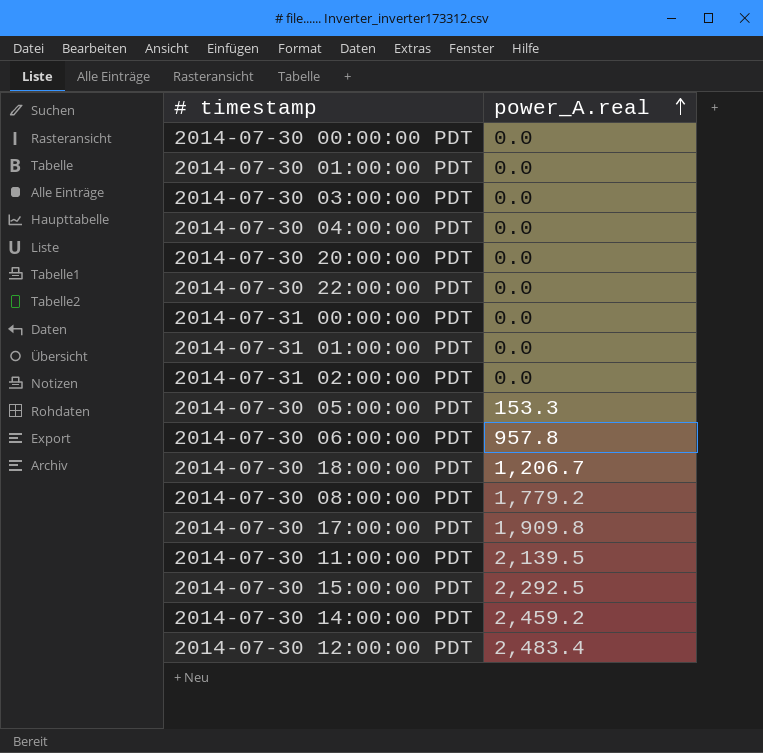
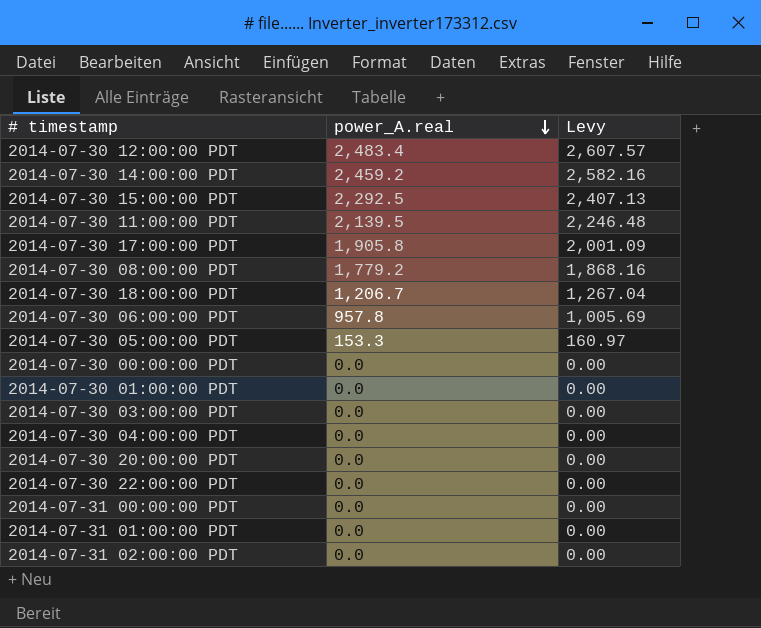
row order: power_A.real ascending -> power_A.real descending
column Levy | formula: none -> [power_A.real] * 1.05
2014-07-30 17:00:00 PDT | power_A.real: 1,909.8 -> 1,905.8

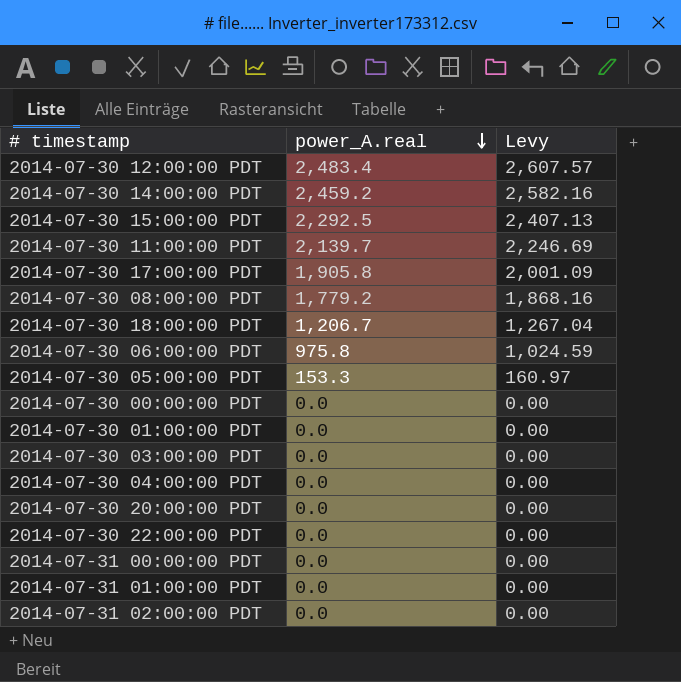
2014-07-30 11:00:00 PDT | power_A.real: 2,139.5 -> 2,139.7
2014-07-30 11:00:00 PDT | Levy: 2,246.48 -> 2,246.69
2014-07-30 06:00:00 PDT | power_A.real: 957.8 -> 975.8
2014-07-30 06:00:00 PDT | Levy: 1,005.69 -> 1,024.59

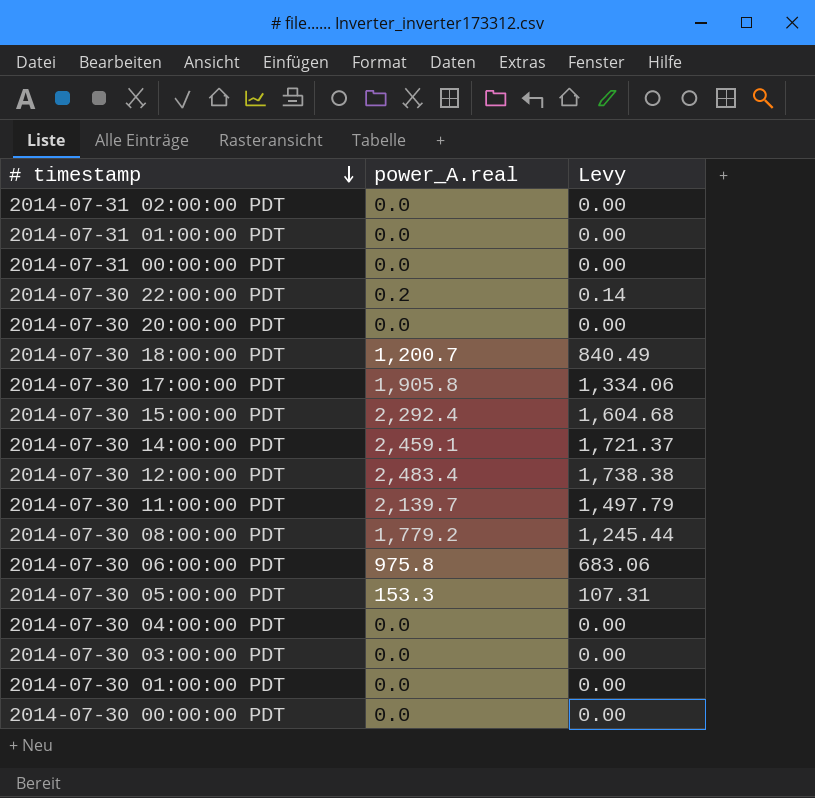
row order: power_A.real descending -> # timestamp descending
column Levy | formula: [power_A.real] * 1.05 -> [power_A.real] * 0.7
2014-07-30 22:00:00 PDT | power_A.real: 0.0 -> 0.2
2014-07-30 18:00:00 PDT | power_A.real: 1,206.7 -> 1,200.7
2014-07-30 15:00:00 PDT | power_A.real: 2,292.5 -> 2,292.4
2014-07-30 14:00:00 PDT | power_A.real: 2,459.2 -> 2,459.1

